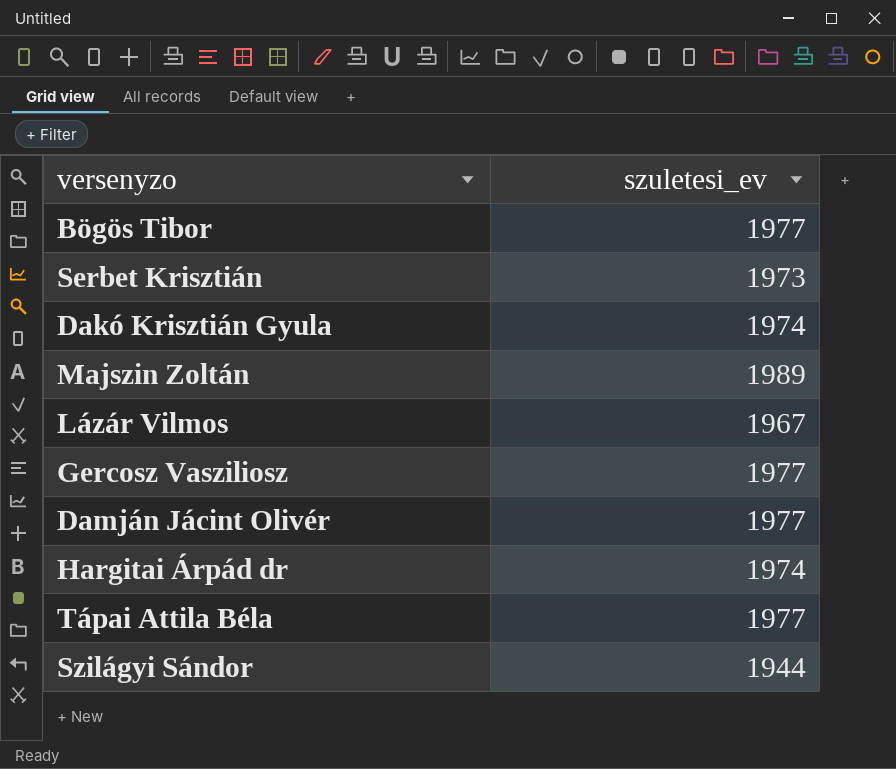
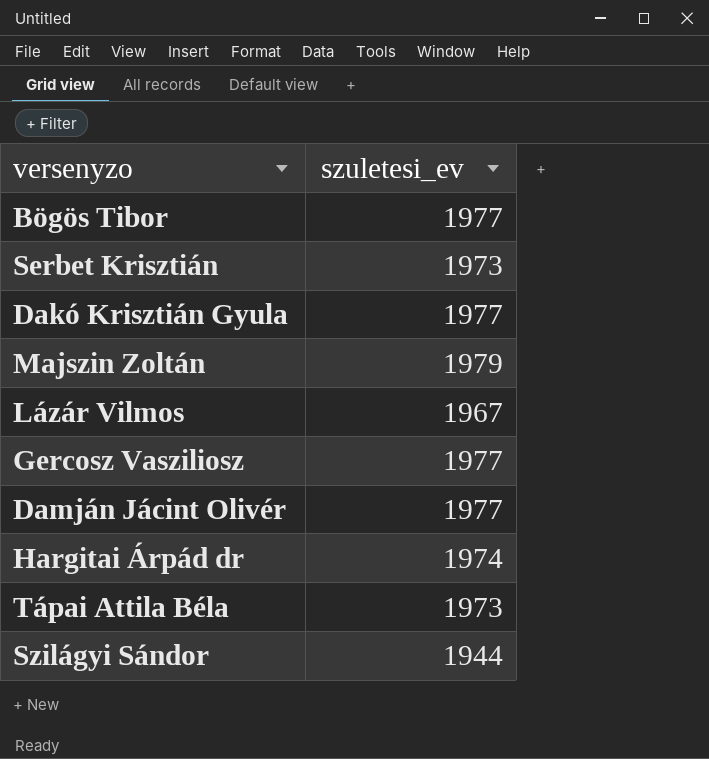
Dakó Krisztián Gyula | szuletesi_ev: 1974 -> 1977
Majszin Zoltán | szuletesi_ev: 1989 -> 1979
Tápai Attila Béla | szuletesi_ev: 1977 -> 1973

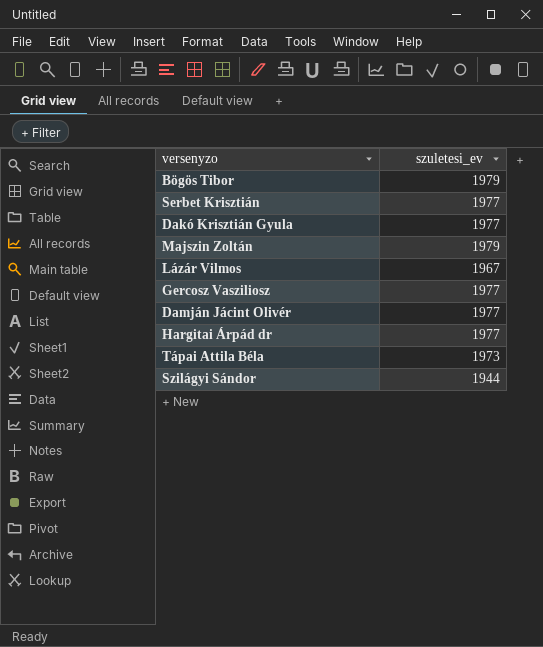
Bögös Tibor | szuletesi_ev: 1977 -> 1979
Serbet Krisztián | szuletesi_ev: 1973 -> 1977
Hargitai Árpád dr | szuletesi_ev: 1974 -> 1977

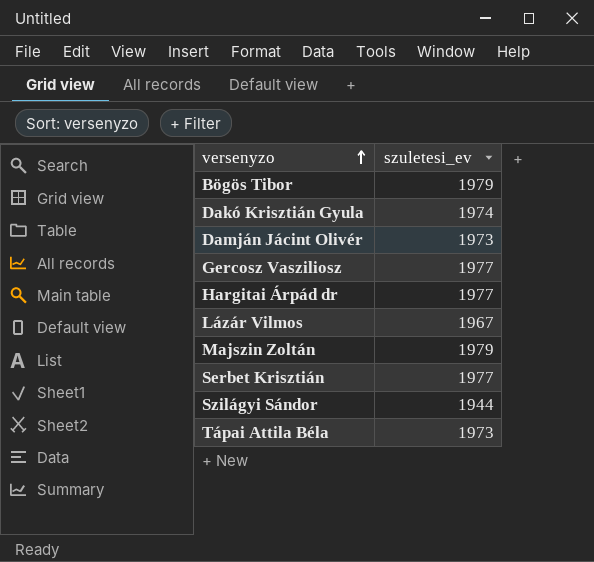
row order: none -> versenyzo ascending
Dakó Krisztián Gyula | szuletesi_ev: 1977 -> 1974
Damján Jácint Olivér | szuletesi_ev: 1977 -> 1973

